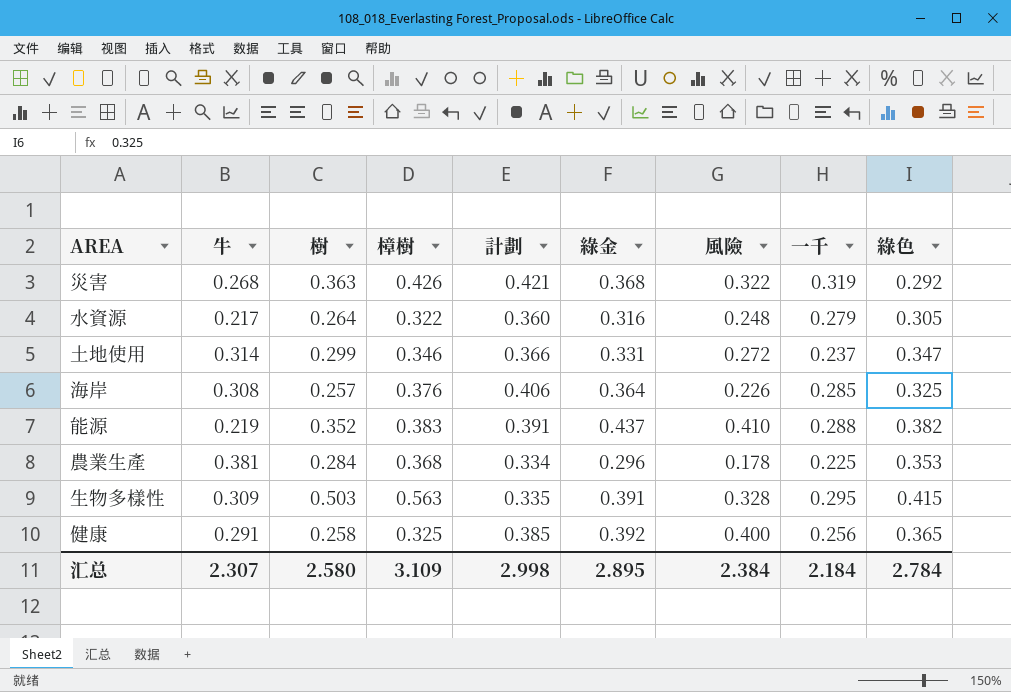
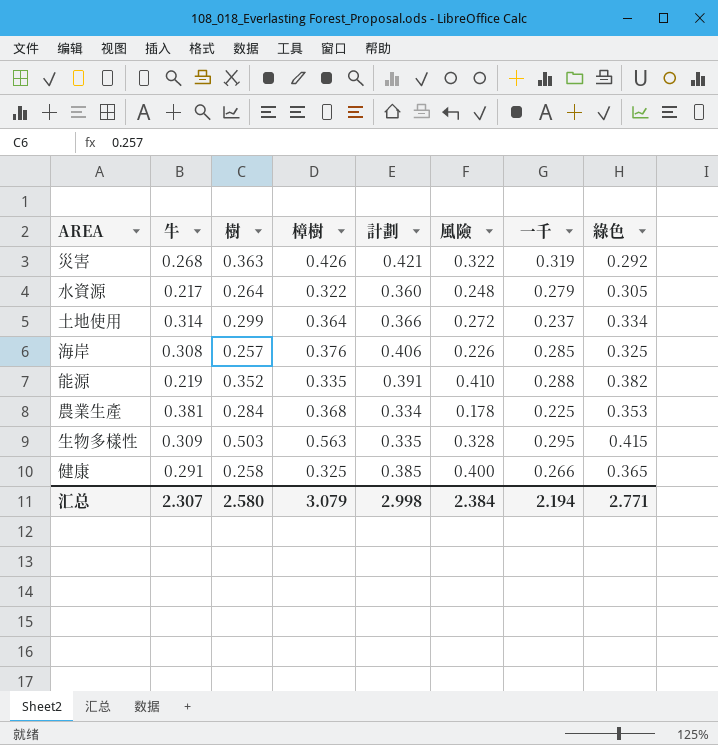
column 綠金 | position: 6 -> none
土地使用 | 樟樹: 0.346 -> 0.364
土地使用 | 綠色: 0.347 -> 0.334
能源 | 樟樹: 0.383 -> 0.335
健康 | 一千: 0.256 -> 0.266
汇总 | 樟樹: 3.109 -> 3.079
汇总 | 一千: 2.184 -> 2.194
汇总 | 綠色: 2.784 -> 2.771

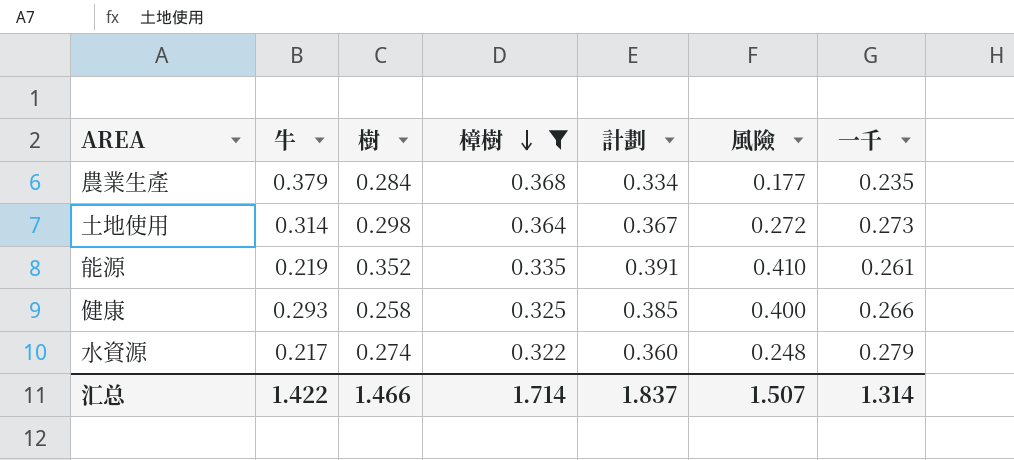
filter: none -> 樟樹 <= 0.368
row order: none -> 樟樹 descending
column 綠色 | position: 8 -> none
農業生產 | 牛: 0.381 -> 0.379
農業生產 | 風險: 0.178 -> 0.177
農業生產 | 一千: 0.225 -> 0.235
土地使用 | 樹: 0.299 -> 0.298
土地使用 | 計劃: 0.366 -> 0.367
土地使用 | 一千: 0.237 -> 0.273
能源 | 一千: 0.288 -> 0.261
健康 | 牛: 0.291 -> 0.293
水資源 | 樹: 0.264 -> 0.274
汇总 | 牛: 2.307 -> 1.422
汇总 | 樹: 2.580 -> 1.466
汇总 | 樟樹: 3.079 -> 1.714
汇总 | 計劃: 2.998 -> 1.837
汇总 | 風險: 2.384 -> 1.507
汇总 | 一千: 2.194 -> 1.314

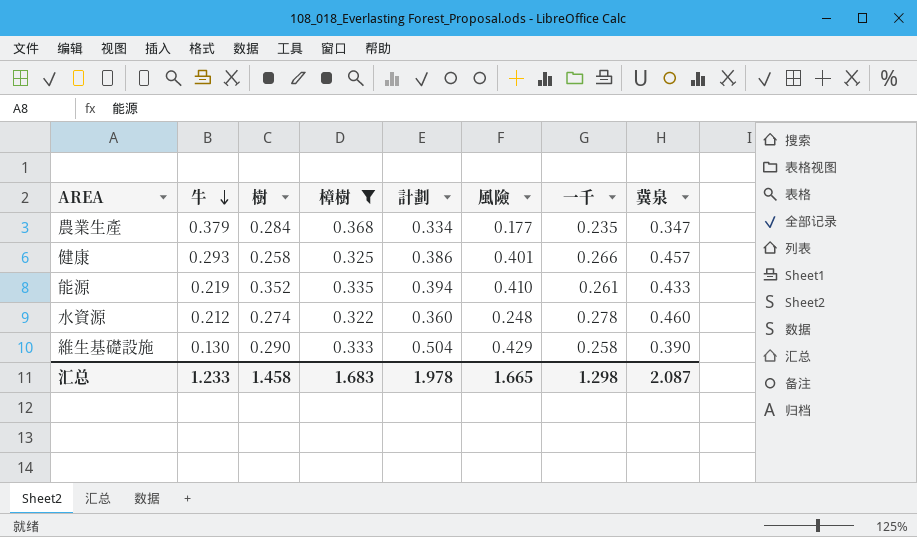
row order: 樟樹 descending -> 牛 descending
column 冀泉 | position: none -> 8
row 土地使用: 0.314 | 0.298 | 0.364 | 0.367 | 0.272 | 0.273 -> none
健康 | 計劃: 0.385 -> 0.386
健康 | 風險: 0.400 -> 0.401
能源 | 計劃: 0.391 -> 0.394
水資源 | 牛: 0.217 -> 0.212
水資源 | 一千: 0.279 -> 0.278
row 維生基礎設施: none -> 0.130 | 0.290 | 0.333 | 0.504 | 0.429 | 0.258 | 0.390
汇总 | 牛: 1.422 -> 1.233
汇总 | 樹: 1.466 -> 1.458
汇总 | 樟樹: 1.714 -> 1.683
汇总 | 計劃: 1.837 -> 1.978
汇总 | 風險: 1.507 -> 1.665
汇总 | 一千: 1.314 -> 1.298

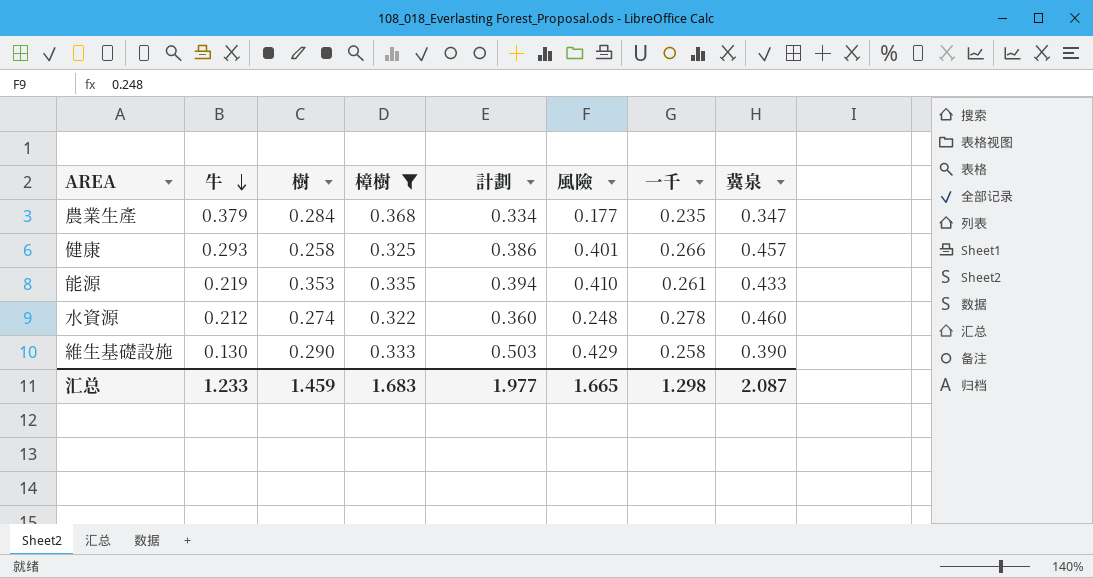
能源 | 樹: 0.352 -> 0.353
維生基礎設施 | 計劃: 0.504 -> 0.503
汇总 | 樹: 1.458 -> 1.459
汇总 | 計劃: 1.978 -> 1.977

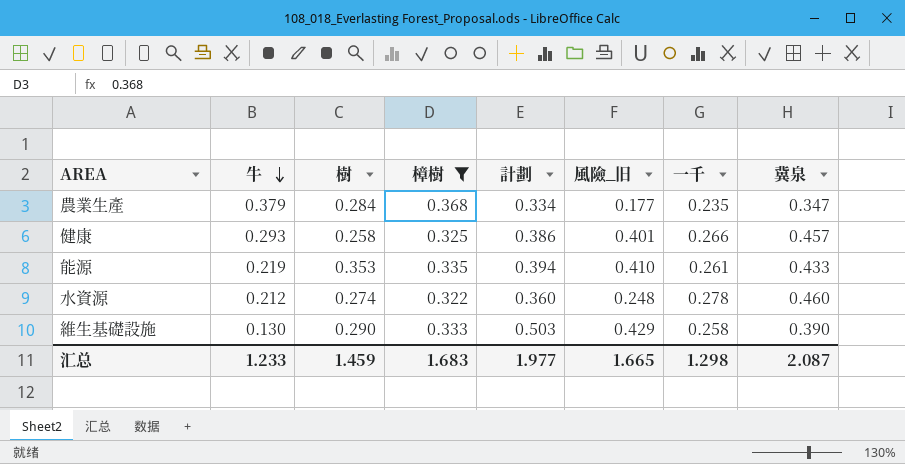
column name: 風險 -> 風險_旧

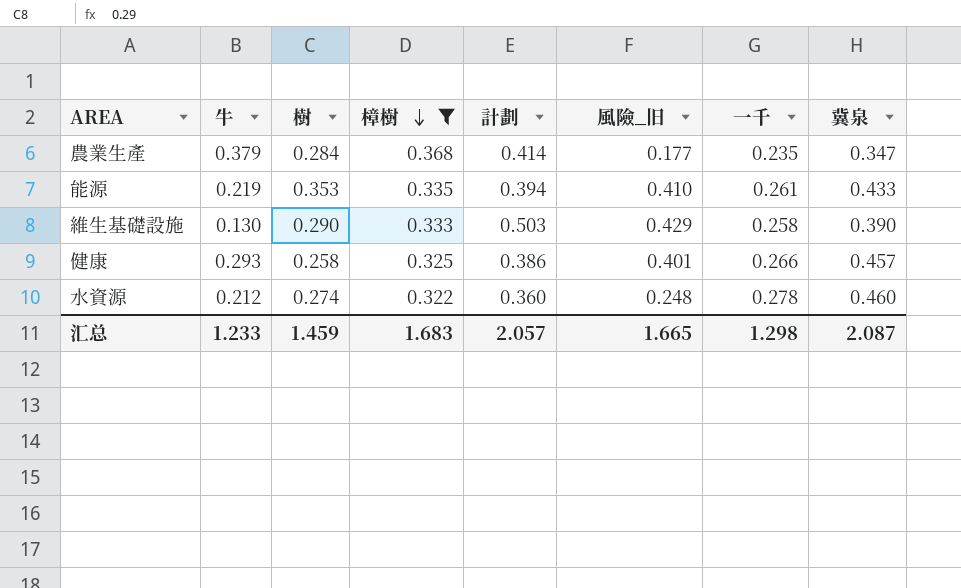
row order: 牛 descending -> 樟樹 descending
農業生產 | 計劃: 0.334 -> 0.414
汇总 | 計劃: 1.977 -> 2.057

